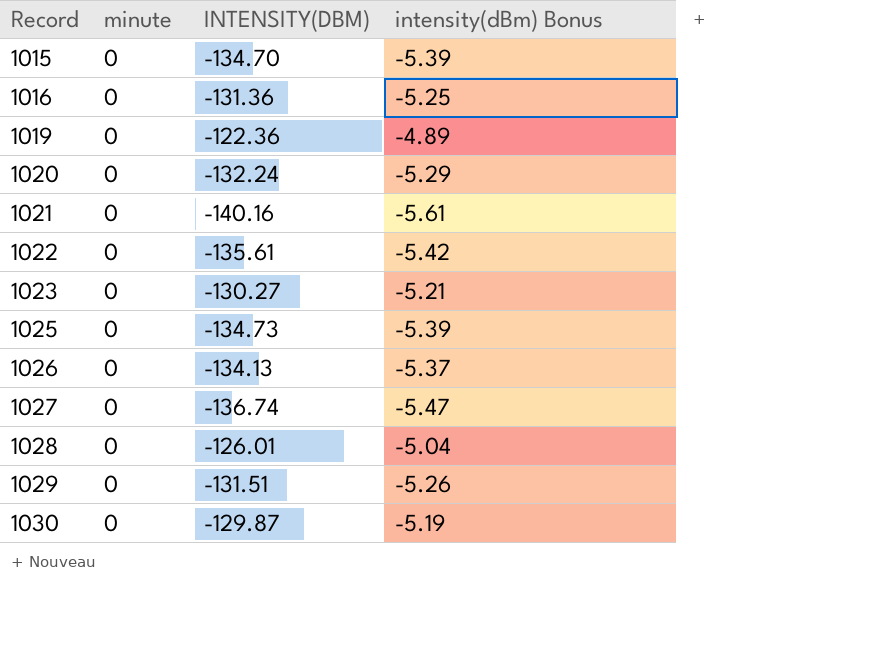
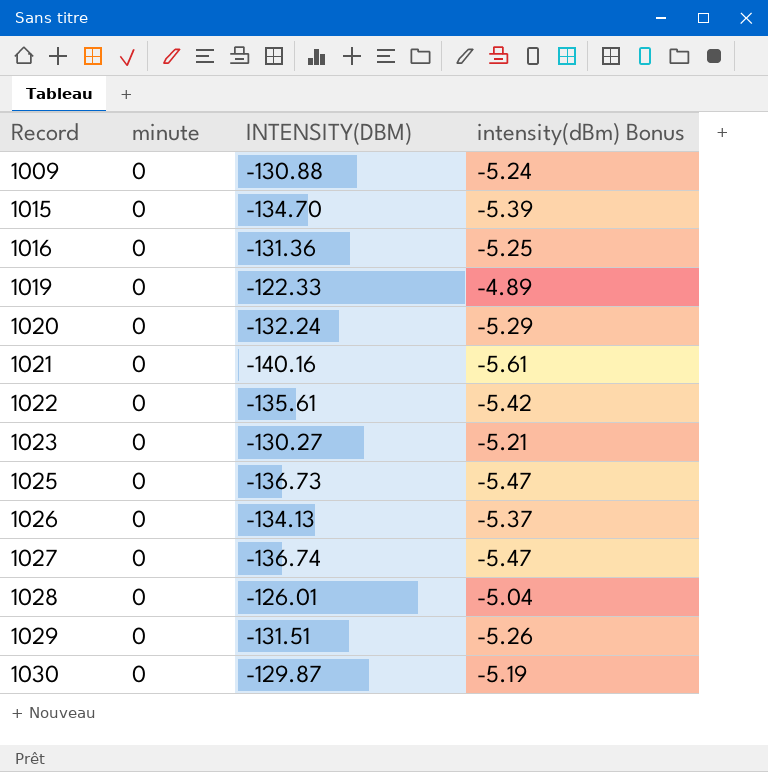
row 1009: none -> 0 | -130.88 | -5.24
1019 | INTENSITY(DBM): -122.36 -> -122.33
1025 | INTENSITY(DBM): -134.73 -> -136.73
1025 | intensity(dBm) Bonus: -5.39 -> -5.47

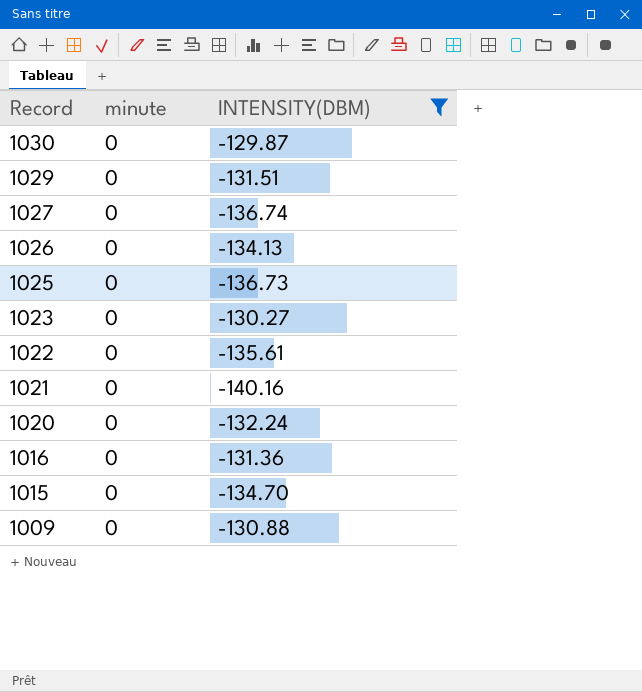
filter: none -> INTENSITY(DBM) <= -129.87
row order: Record ascending -> Record descending
column intensity(dBm) Bonus | formula: [INTENSITY(DBM)] * 0.04 -> none

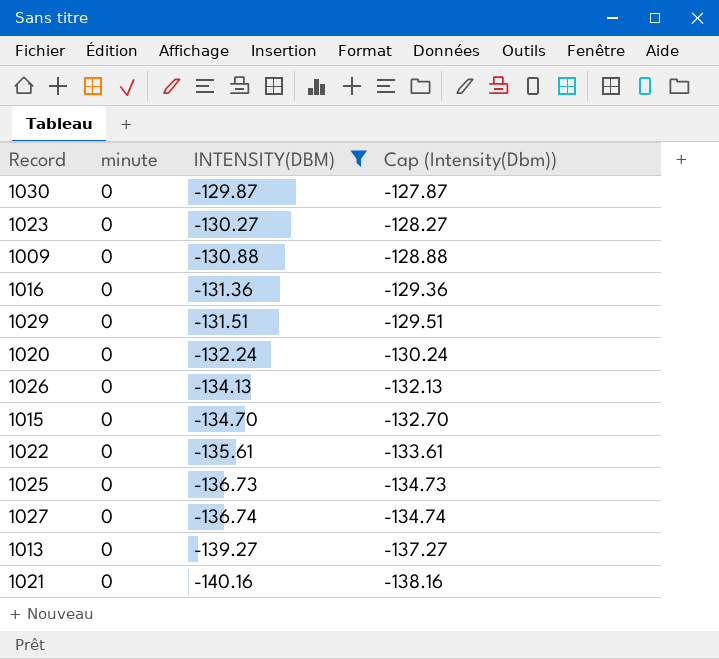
row order: Record descending -> INTENSITY(DBM) descending
column Cap (Intensity(Dbm)) | formula: none -> [INTENSITY(DBM)] + 2
row 1013: none -> 0 | -139.27 | -137.27

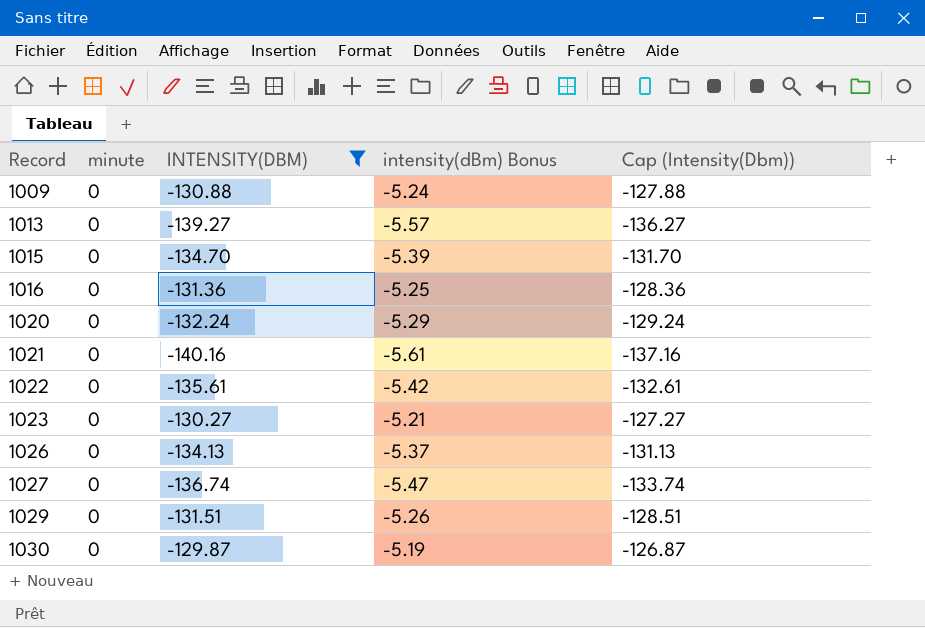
row order: INTENSITY(DBM) descending -> Record ascending
column intensity(dBm) Bonus | formula: none -> [INTENSITY(DBM)] * 0.04
column Cap (Intensity(Dbm)) | formula: [INTENSITY(DBM)] + 2 -> [INTENSITY(DBM)] + 3
row 1025: 0 | -136.73 | -134.73 -> none

